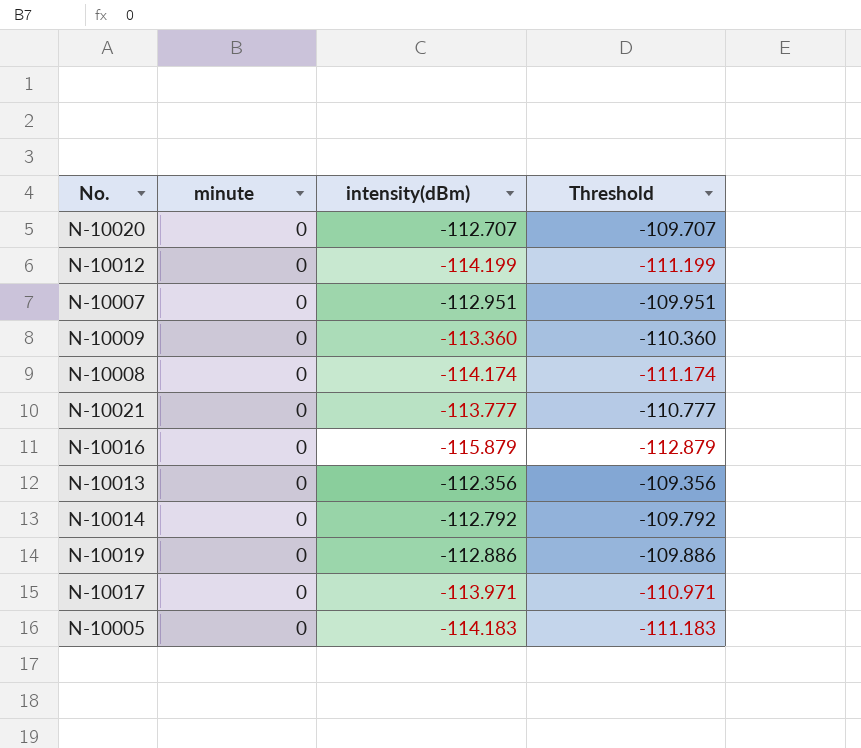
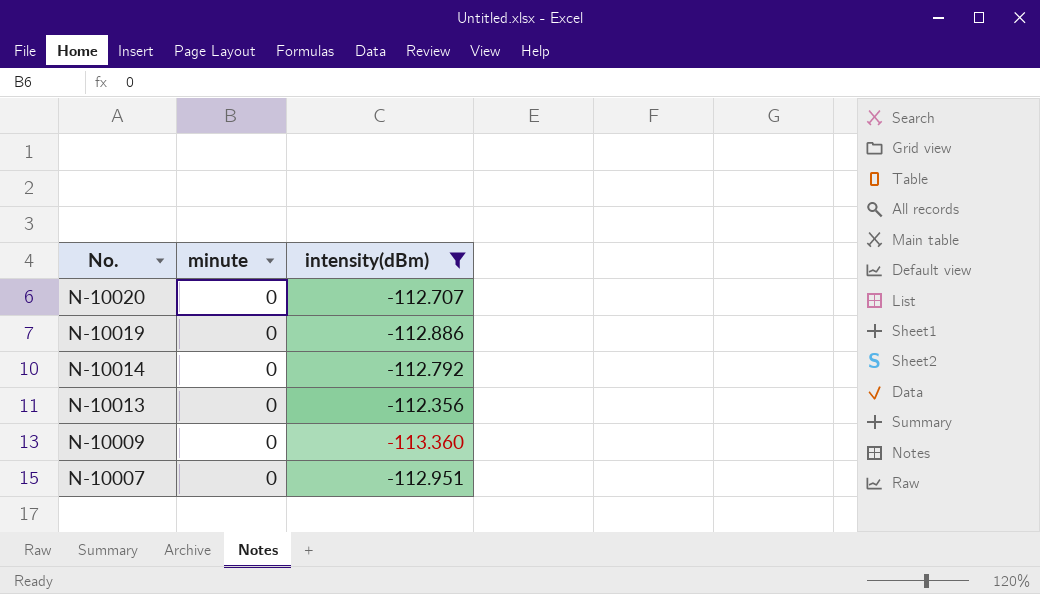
filter: none -> intensity(dBm) >= -113.360
row order: none -> No. descending
column Threshold | formula: [intensity(dBm)] + 3 -> none

